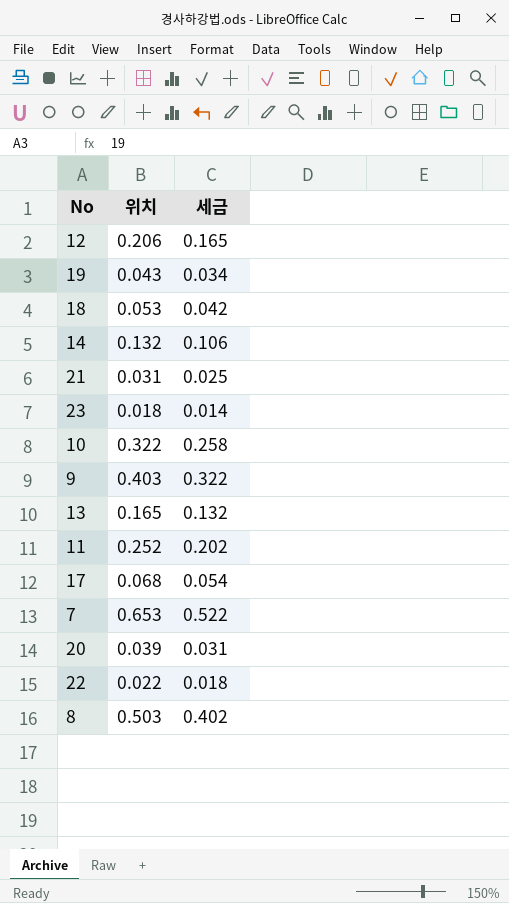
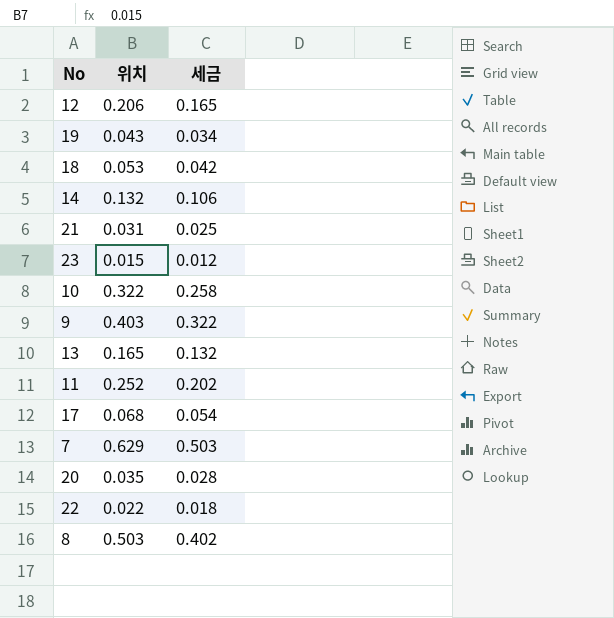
23 | 위치: 0.018 -> 0.015
23 | 세금: 0.014 -> 0.012
7 | 위치: 0.653 -> 0.629
7 | 세금: 0.522 -> 0.503
20 | 위치: 0.039 -> 0.035
20 | 세금: 0.031 -> 0.028

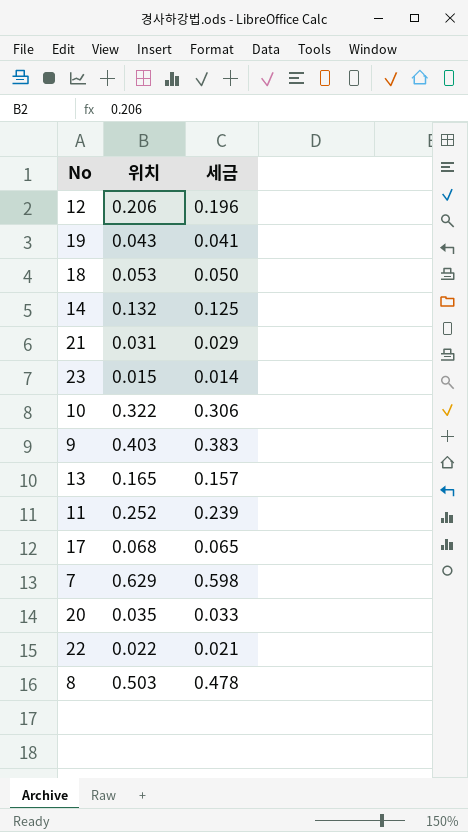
column 세금 | formula: [위치] * 0.8 -> [위치] * 0.95

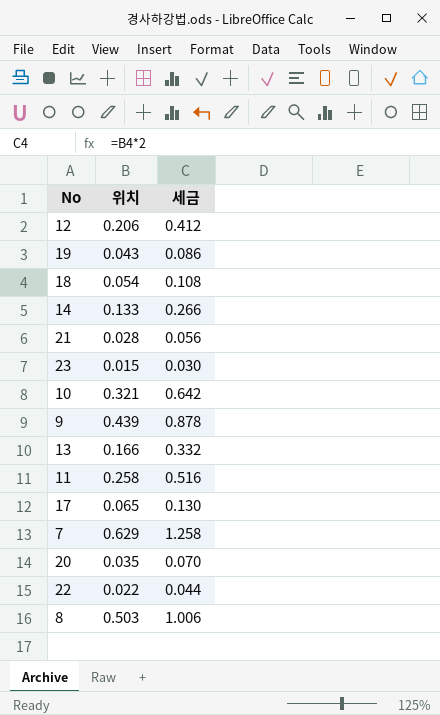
column 세금 | formula: [위치] * 0.95 -> [위치] * 2
18 | 위치: 0.053 -> 0.054
14 | 위치: 0.132 -> 0.133
21 | 위치: 0.031 -> 0.028
10 | 위치: 0.322 -> 0.321
9 | 위치: 0.403 -> 0.439
13 | 위치: 0.165 -> 0.166
11 | 위치: 0.252 -> 0.258
17 | 위치: 0.068 -> 0.065

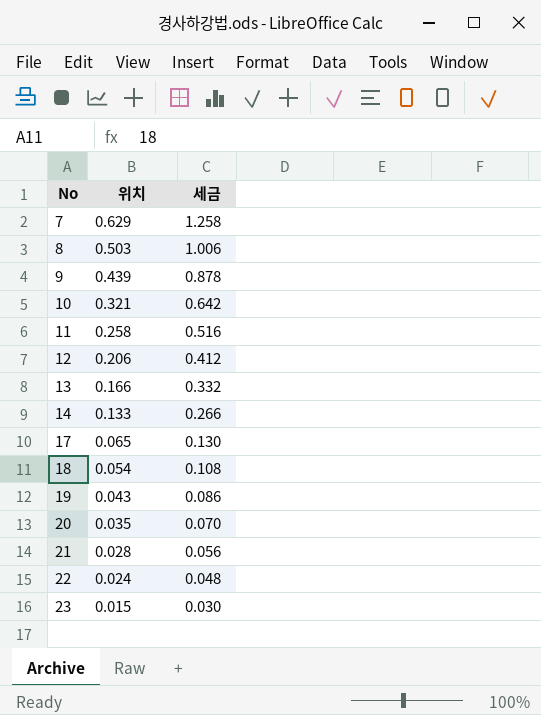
row order: none -> No ascending
22 | 위치: 0.022 -> 0.024
22 | 세금: 0.044 -> 0.048

